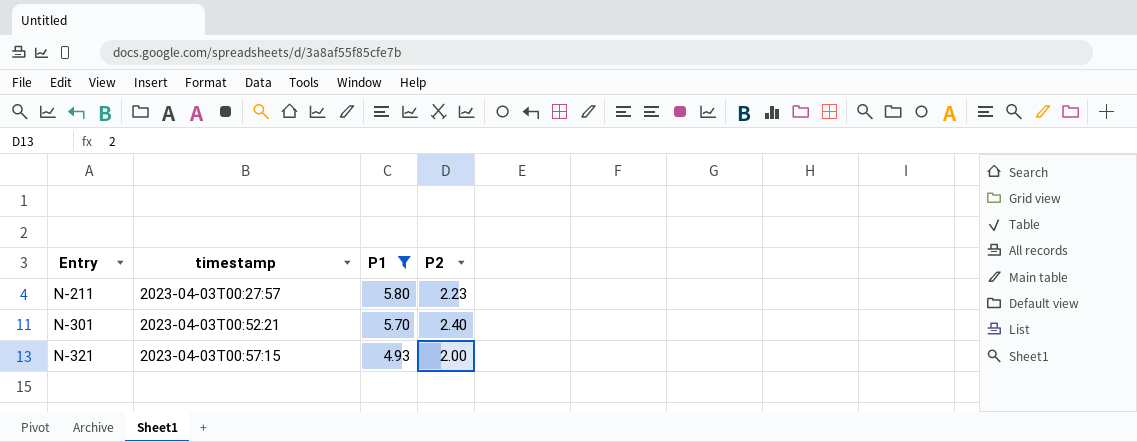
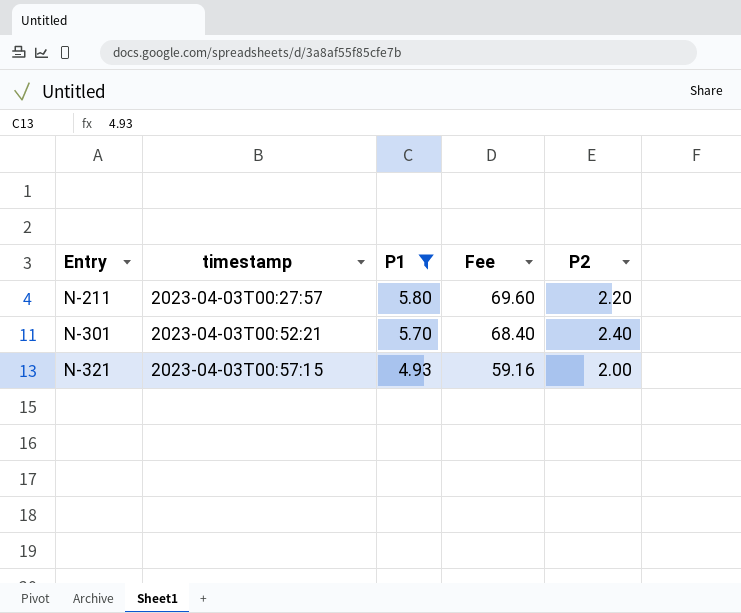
column Fee | formula: none -> [P1] * 12
N-211 | P2: 2.23 -> 2.20

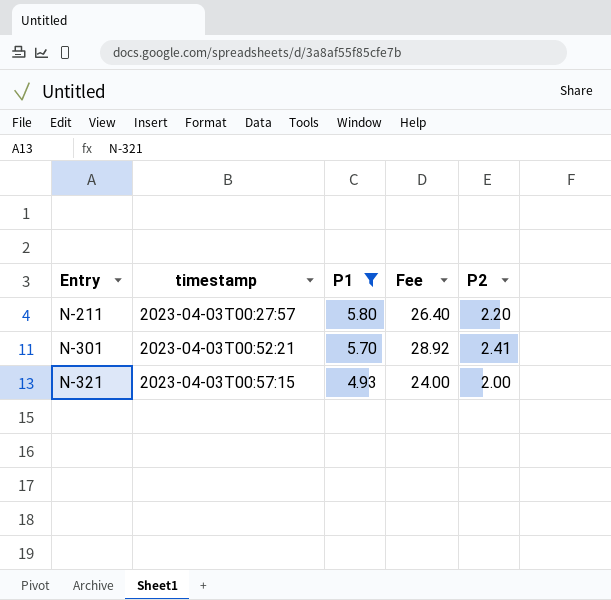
column Fee | formula: [P1] * 12 -> [P2] * 12
N-301 | P2: 2.40 -> 2.41

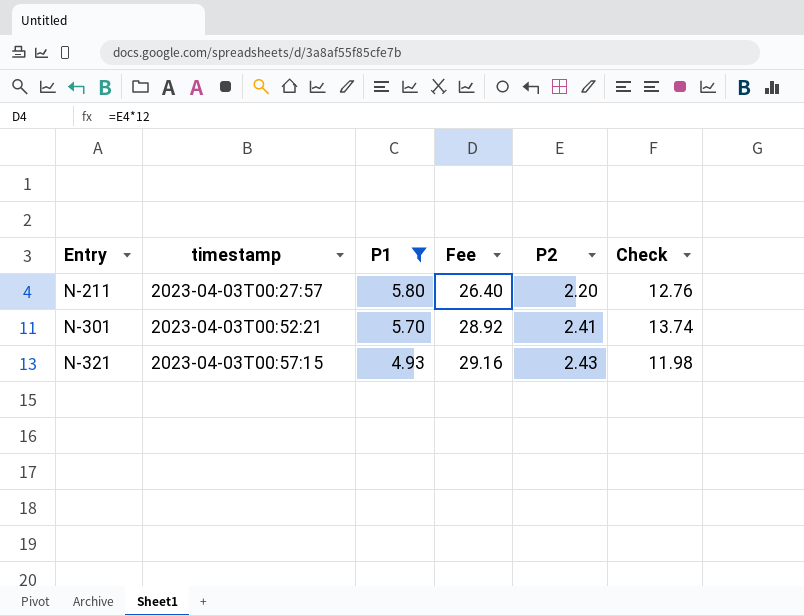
column Check | formula: none -> [P1] * [P2]
N-321 | Fee: 24.00 -> 29.16
N-321 | P2: 2.00 -> 2.43

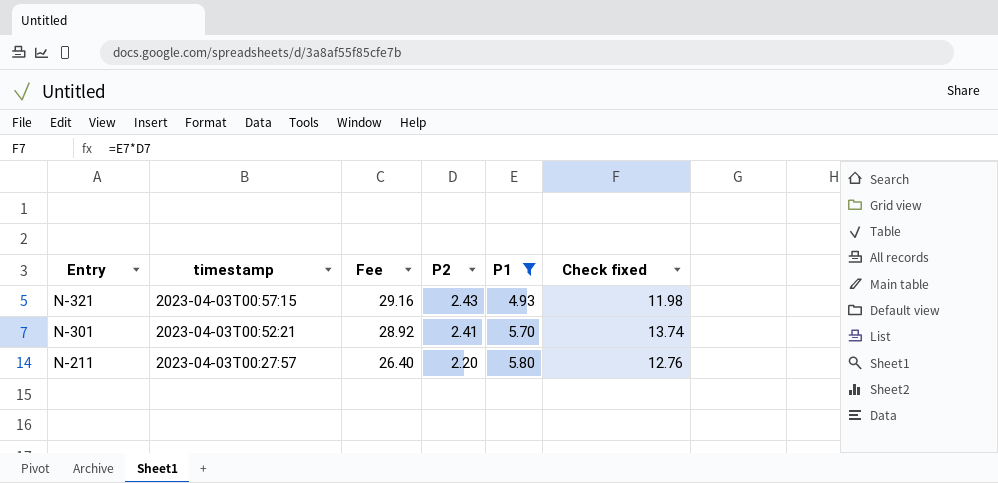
row order: Entry ascending -> Entry descending
column P1 | position: 3 -> 5
column name: Check -> Check fixed

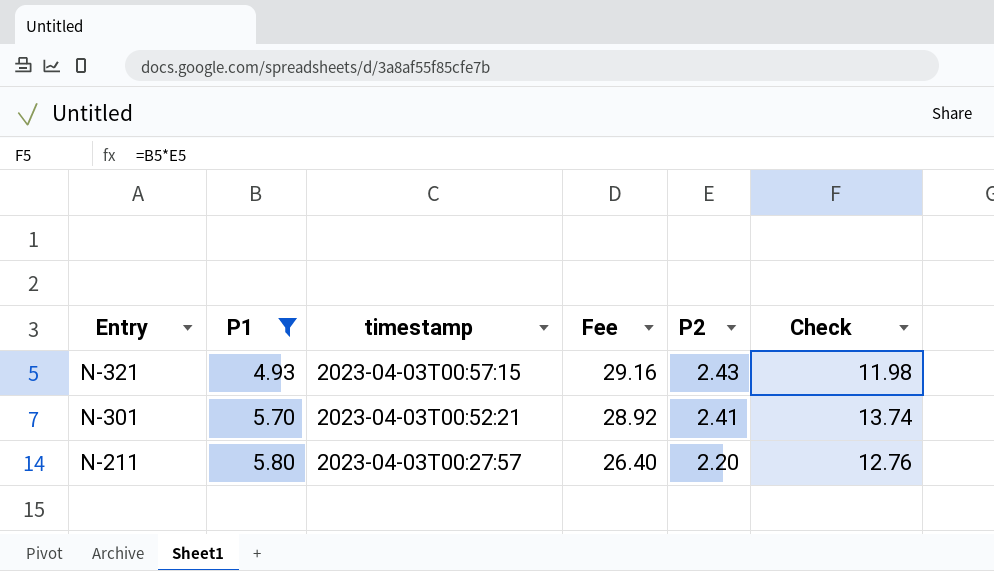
column P1 | position: 5 -> 2
column name: Check fixed -> Check

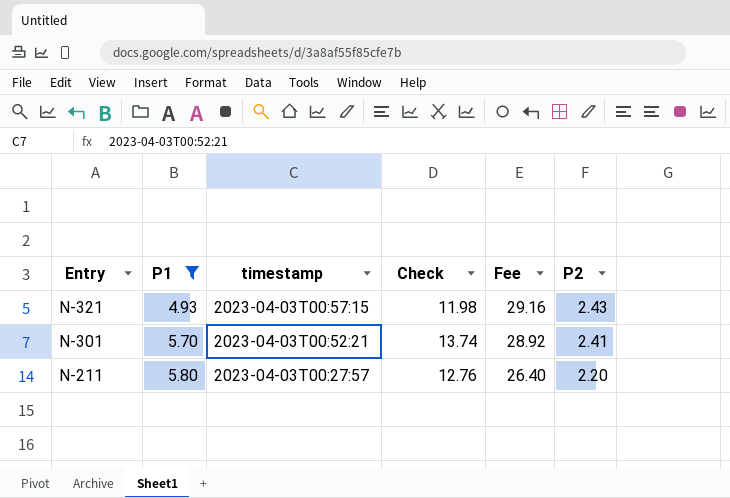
column Check | position: 6 -> 4

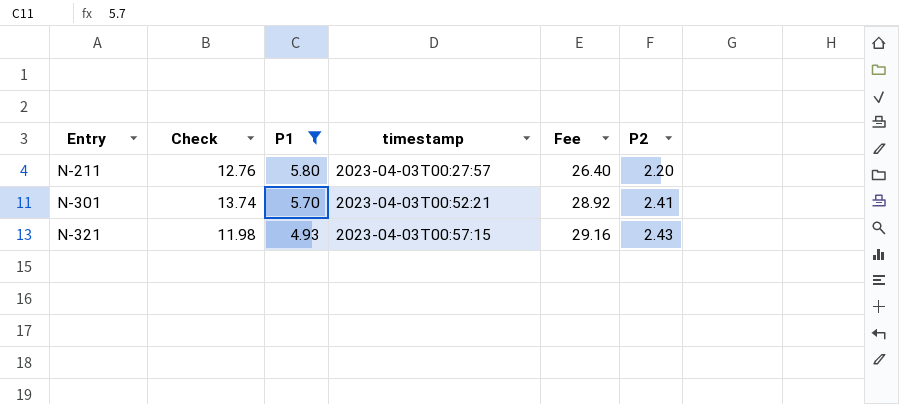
row order: Entry descending -> Entry ascending
column Check | position: 4 -> 2

